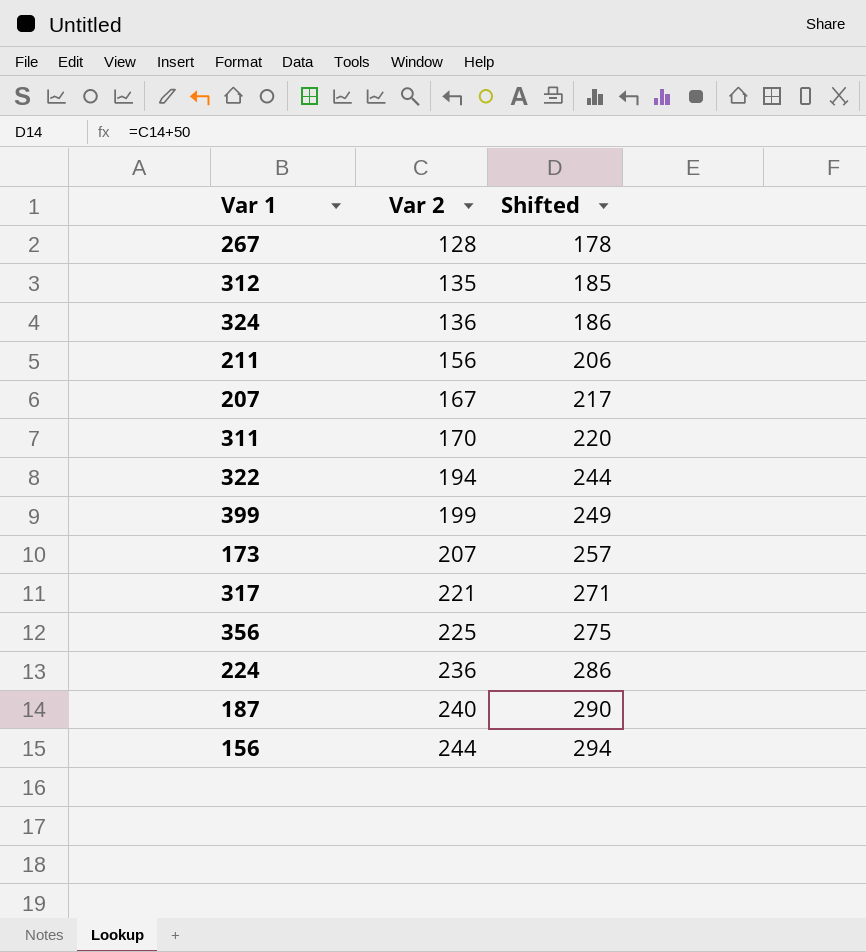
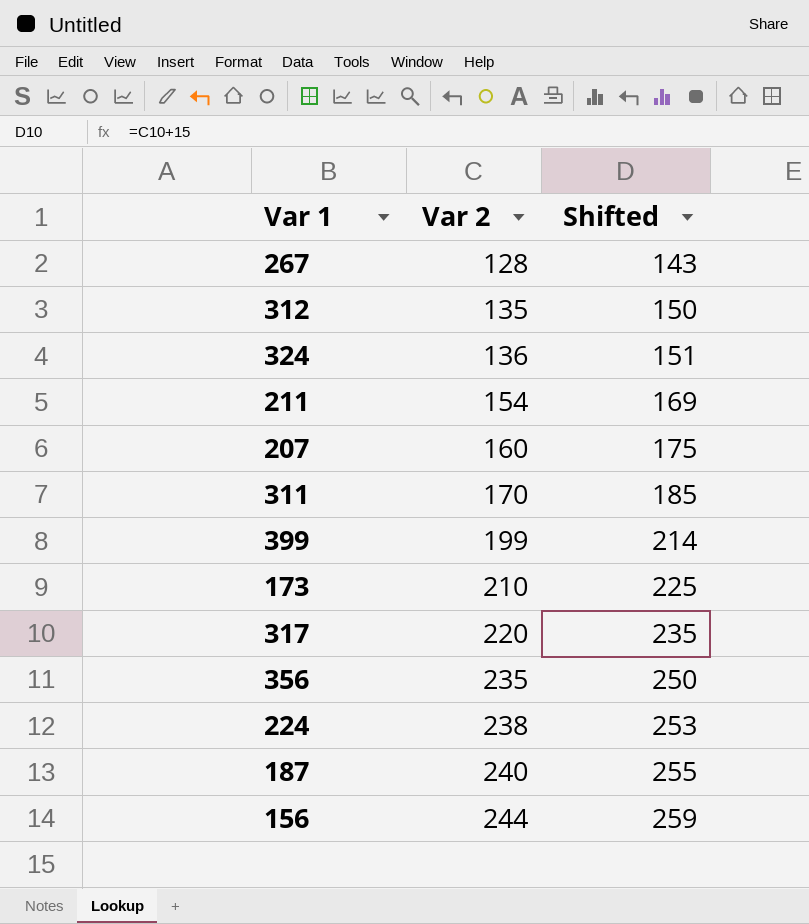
column Shifted | formula: [Var 2] + 50 -> [Var 2] + 15
row 322: 194 | 244 -> none
211 | Var 2: 156 -> 154
207 | Var 2: 167 -> 160
173 | Var 2: 207 -> 210
317 | Var 2: 221 -> 220
356 | Var 2: 225 -> 235
224 | Var 2: 236 -> 238

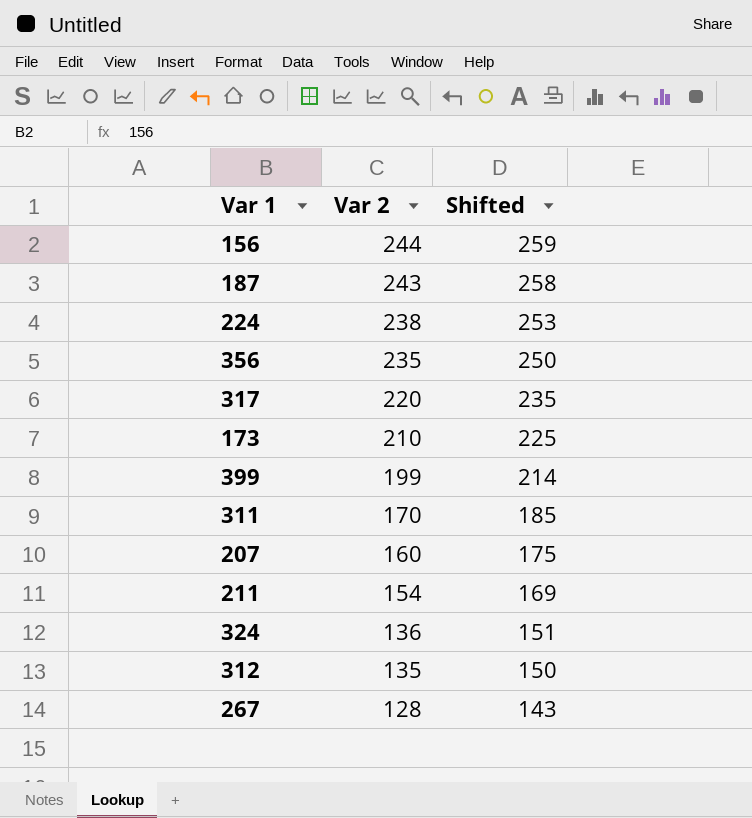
row order: Var 2 ascending -> Var 2 descending
187 | Var 2: 240 -> 243
187 | Shifted: 255 -> 258

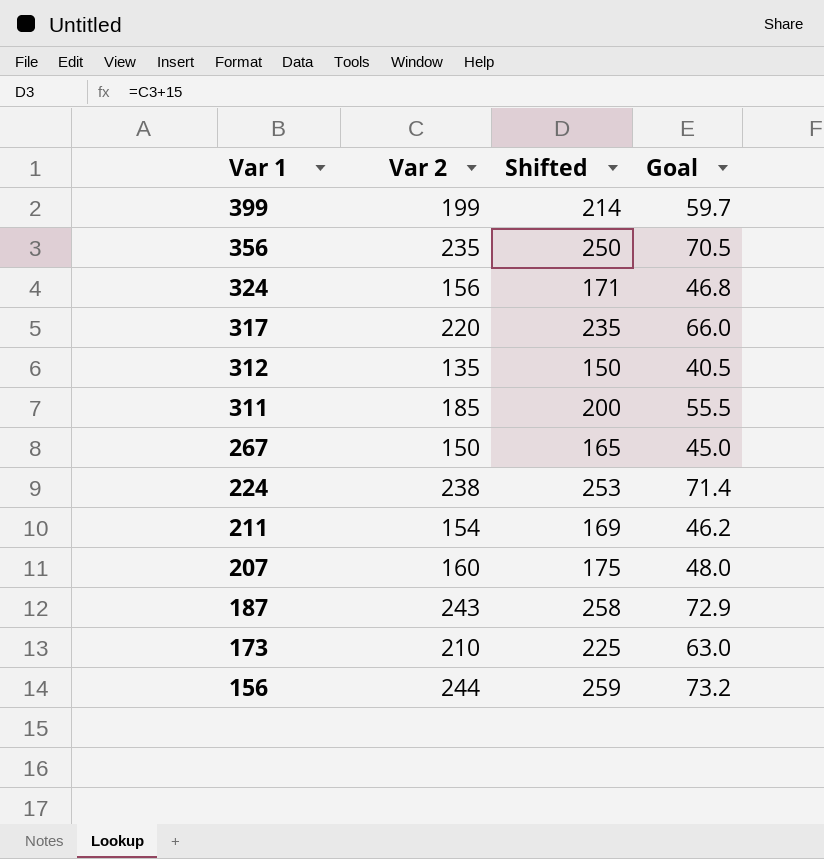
row order: Var 2 descending -> Var 1 descending
column Goal | formula: none -> [Var 2] * 0.3
324 | Var 2: 136 -> 156
324 | Shifted: 151 -> 171
311 | Var 2: 170 -> 185
311 | Shifted: 185 -> 200
267 | Var 2: 128 -> 150
267 | Shifted: 143 -> 165

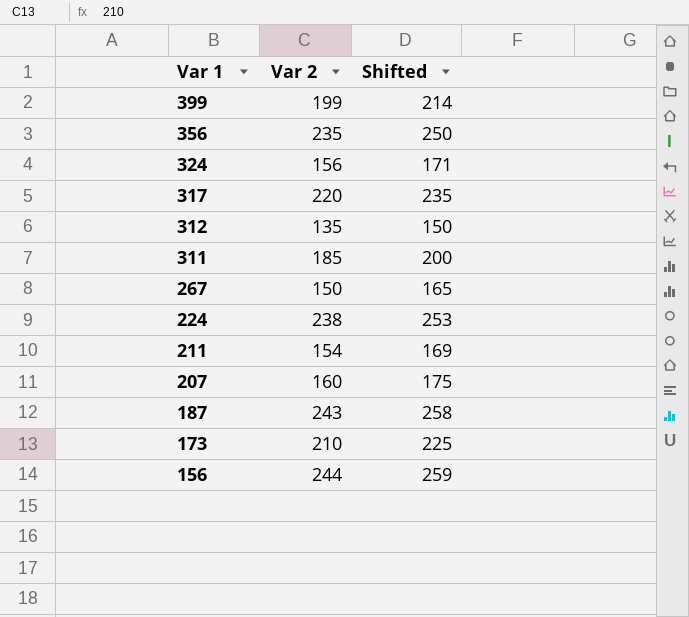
column Goal | formula: [Var 2] * 0.3 -> none

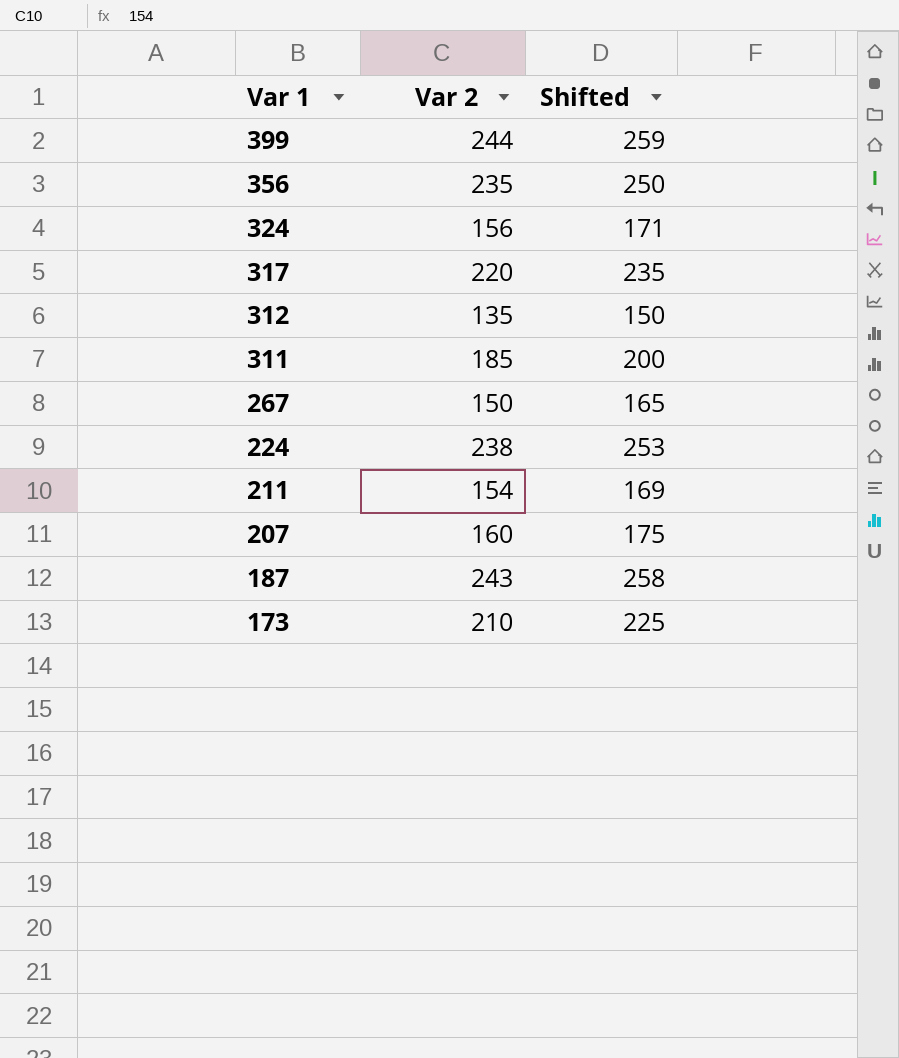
row 156: 244 | 259 -> none
399 | Var 2: 199 -> 244
399 | Shifted: 214 -> 259

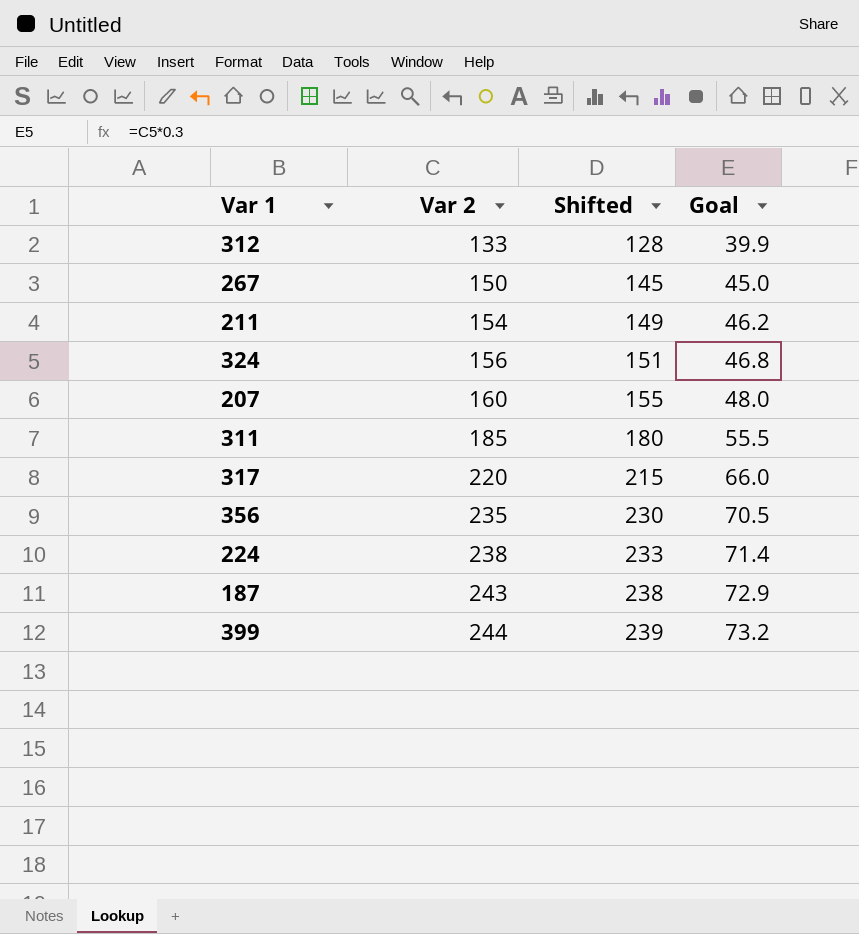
row order: Var 1 descending -> Var 2 ascending
column Shifted | formula: [Var 2] + 15 -> [Var 2] - 5
column Goal | formula: none -> [Var 2] * 0.3
row 173: 210 | 225 -> none
312 | Var 2: 135 -> 133

